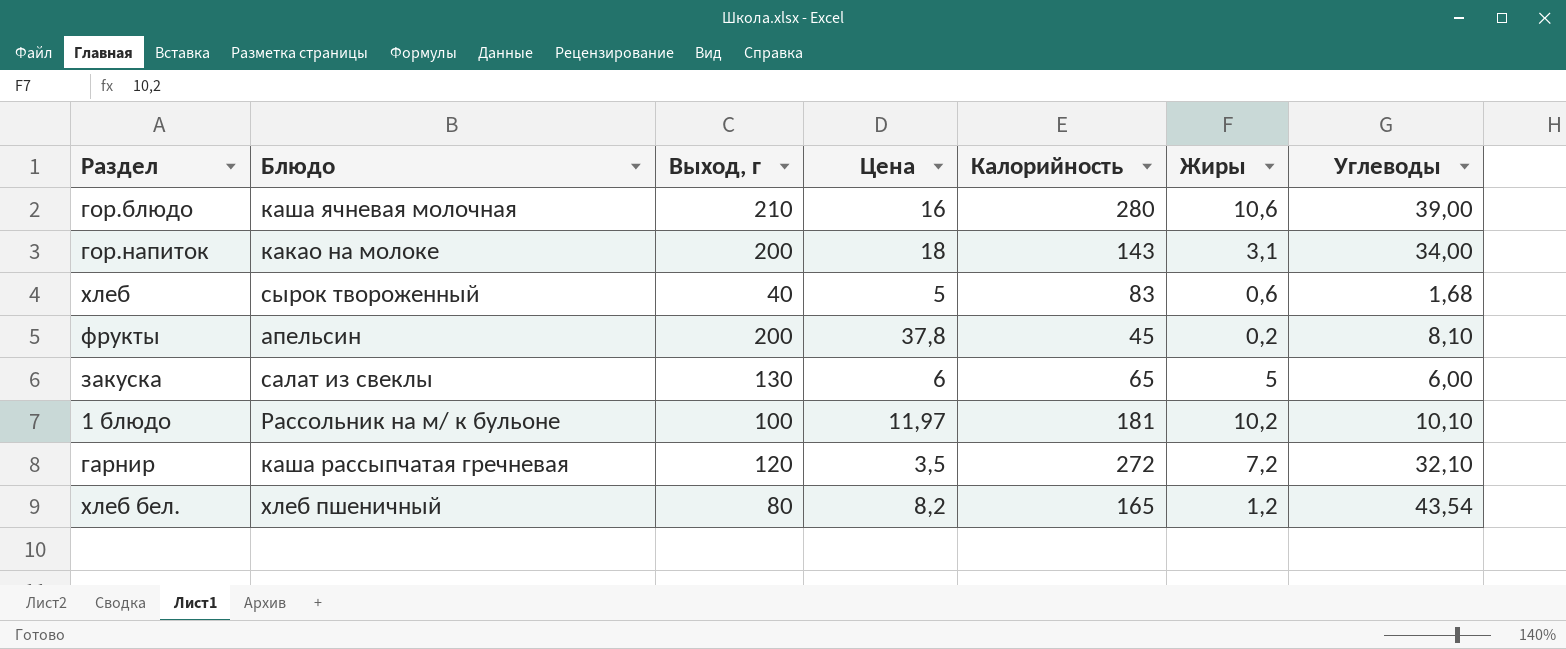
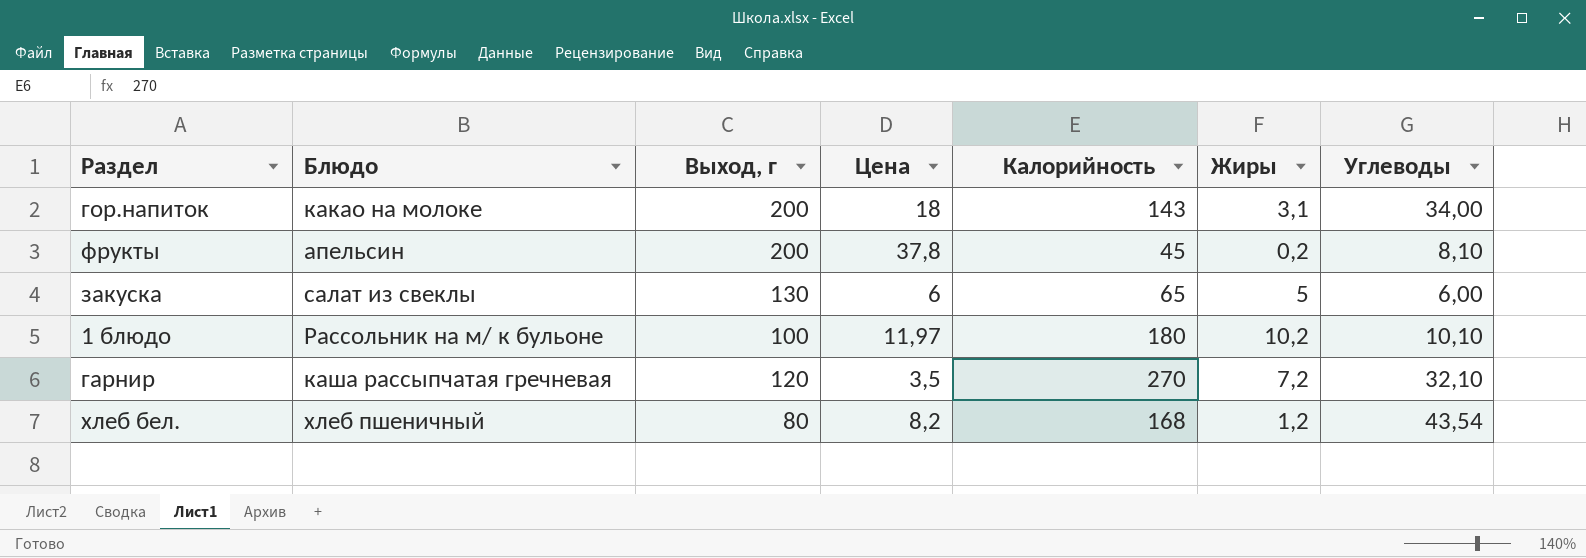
row гор.блюдо: каша ячневая молочная | 210 | 16 | 280 | 10,6 | 39,00 -> none
row хлеб: сырок твороженный | 40 | 5 | 83 | 0,6 | 1,68 -> none
1 блюдо | Калорийность: 181 -> 180
гарнир | Калорийность: 272 -> 270
хлеб бел. | Калорийность: 165 -> 168

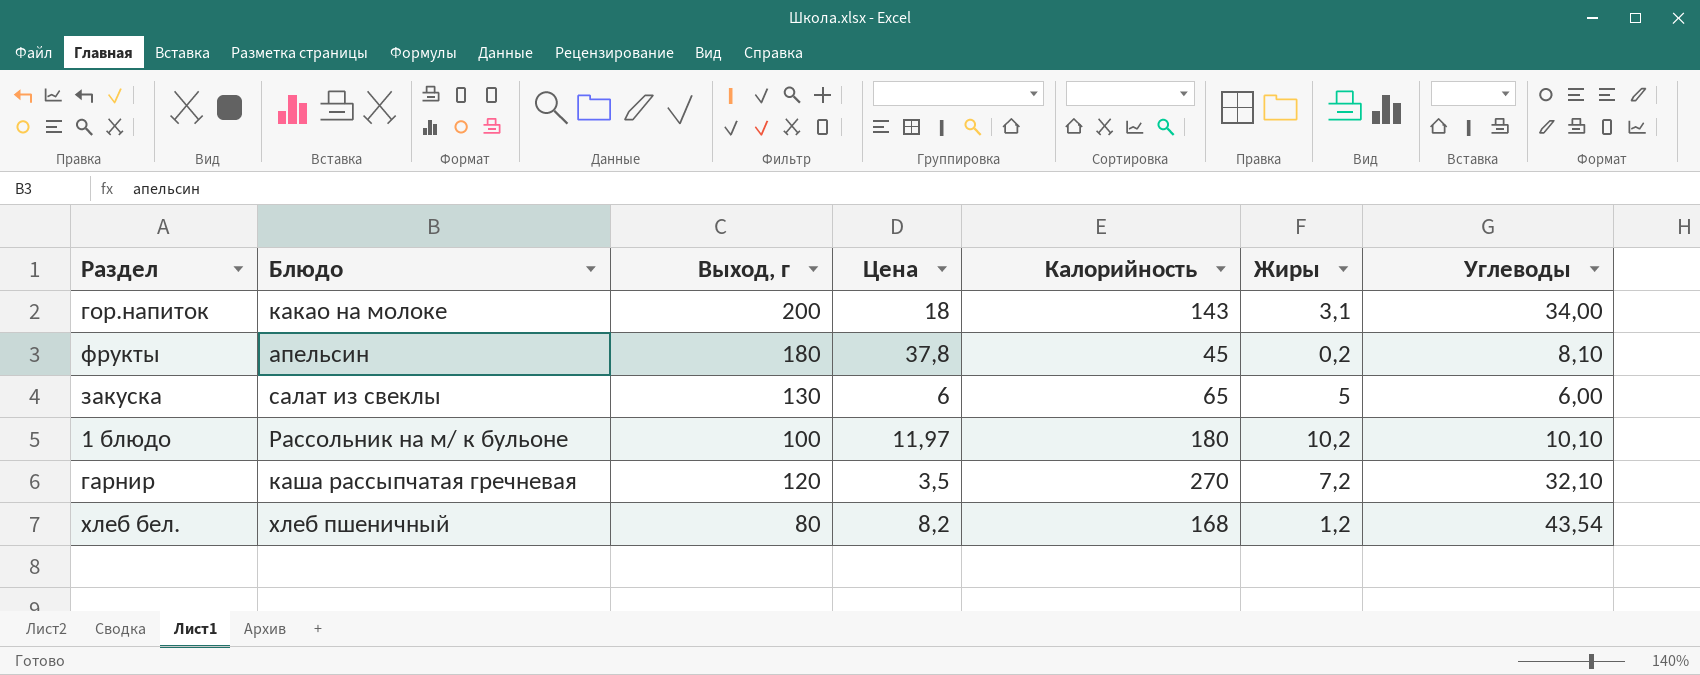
фрукты | Выход, г: 200 -> 180

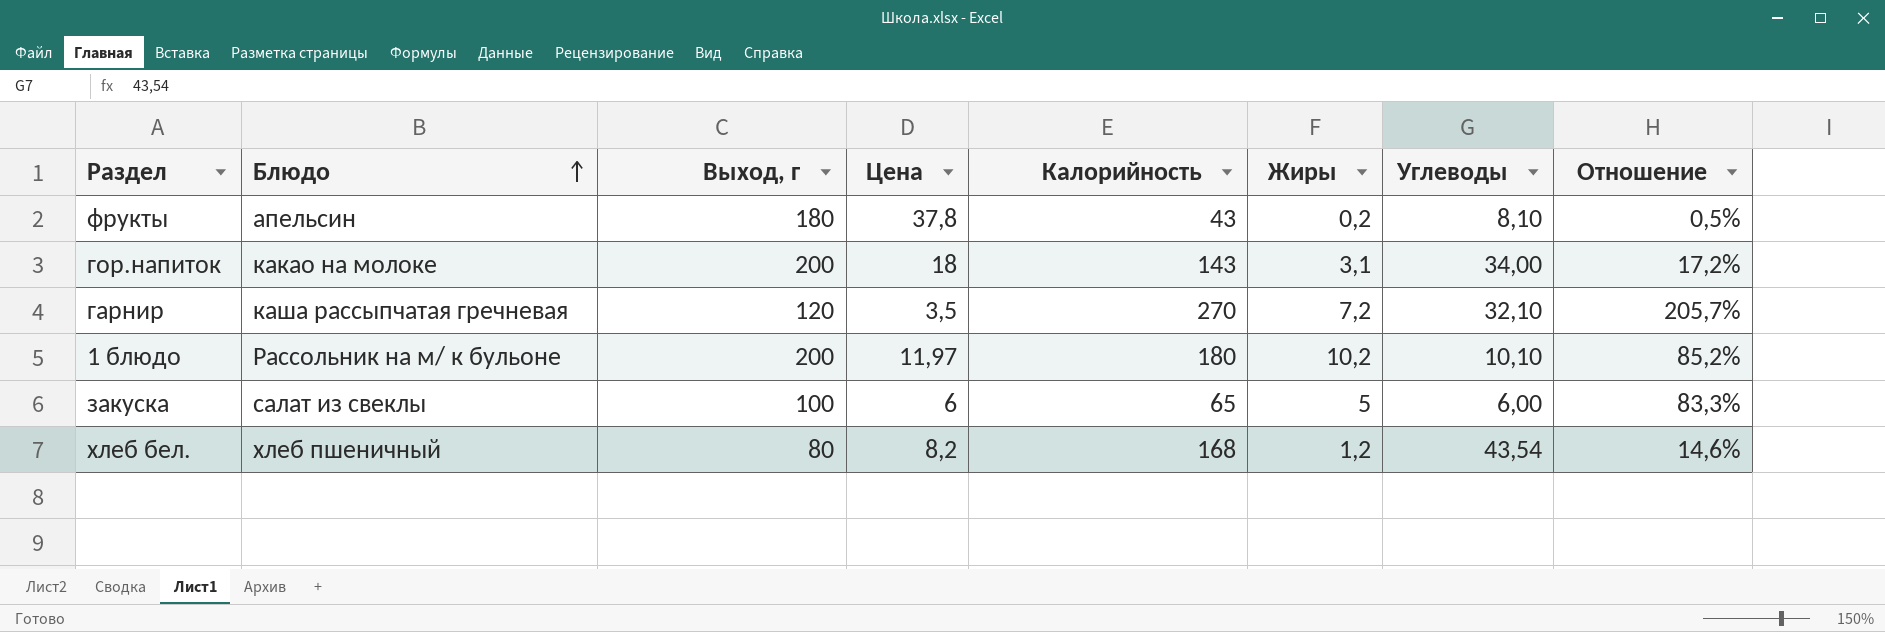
row order: none -> Блюдо ascending
column Отношение | formula: none -> [Жиры] / [Цена]
фрукты | Калорийность: 45 -> 43
1 блюдо | Выход, г: 100 -> 200
закуска | Выход, г: 130 -> 100

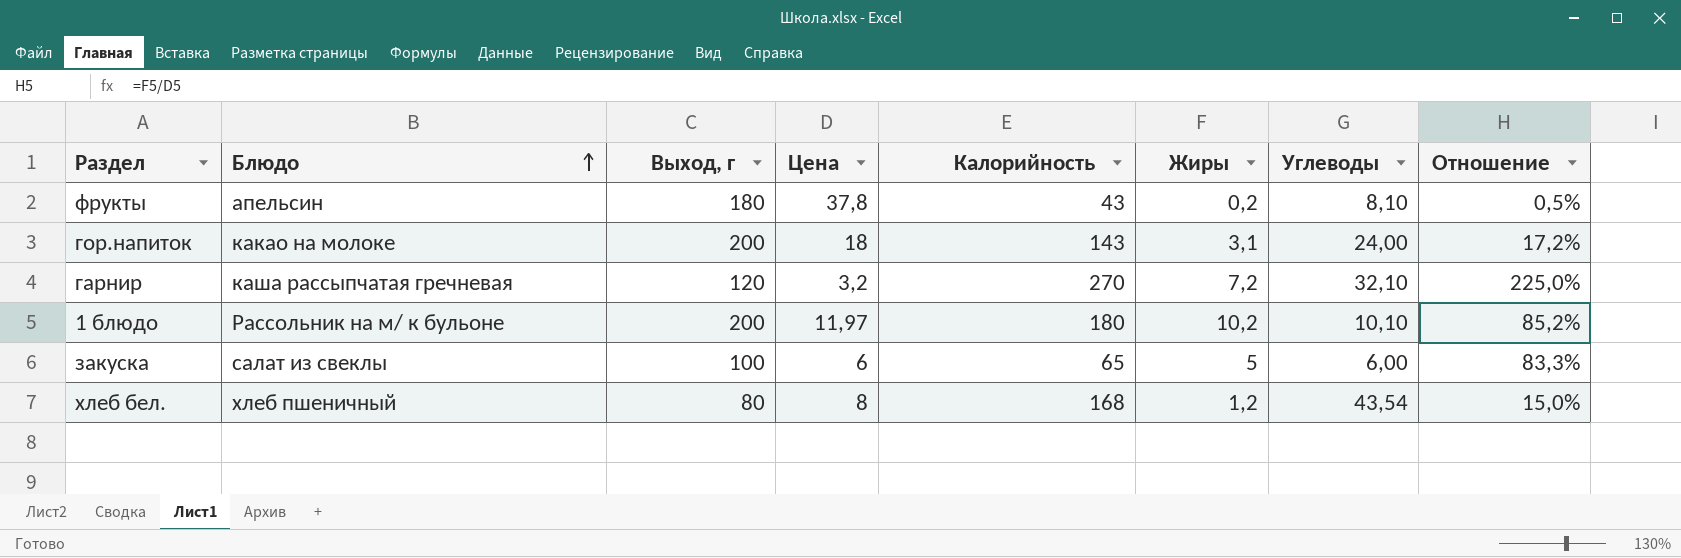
гор.напиток | Углеводы: 34,00 -> 24,00
гарнир | Цена: 3,5 -> 3,2
гарнир | Отношение: 205,7% -> 225,0%
хлеб бел. | Цена: 8,2 -> 8
хлеб бел. | Отношение: 14,6% -> 15,0%

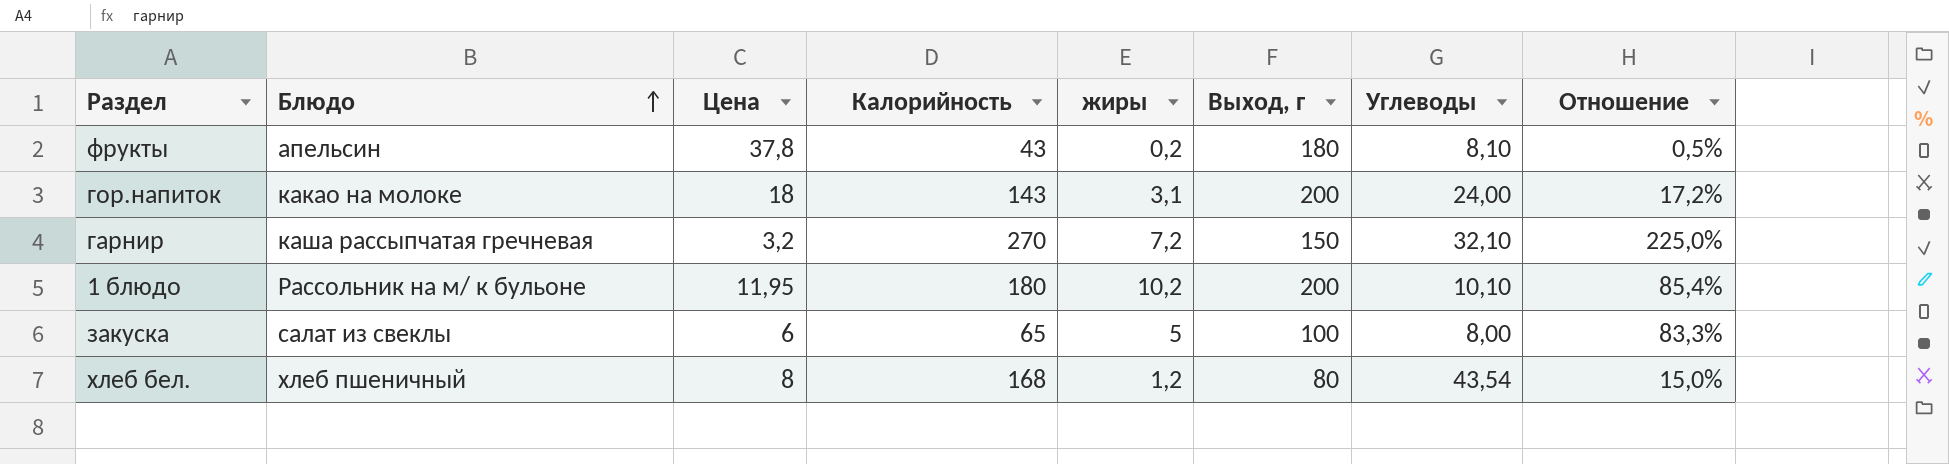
column name: Жиры -> жиры
column Выход, г | position: 3 -> 6
гарнир | Выход, г: 120 -> 150
1 блюдо | Цена: 11,97 -> 11,95
1 блюдо | Отношение: 85,2% -> 85,4%
закуска | Углеводы: 6,00 -> 8,00

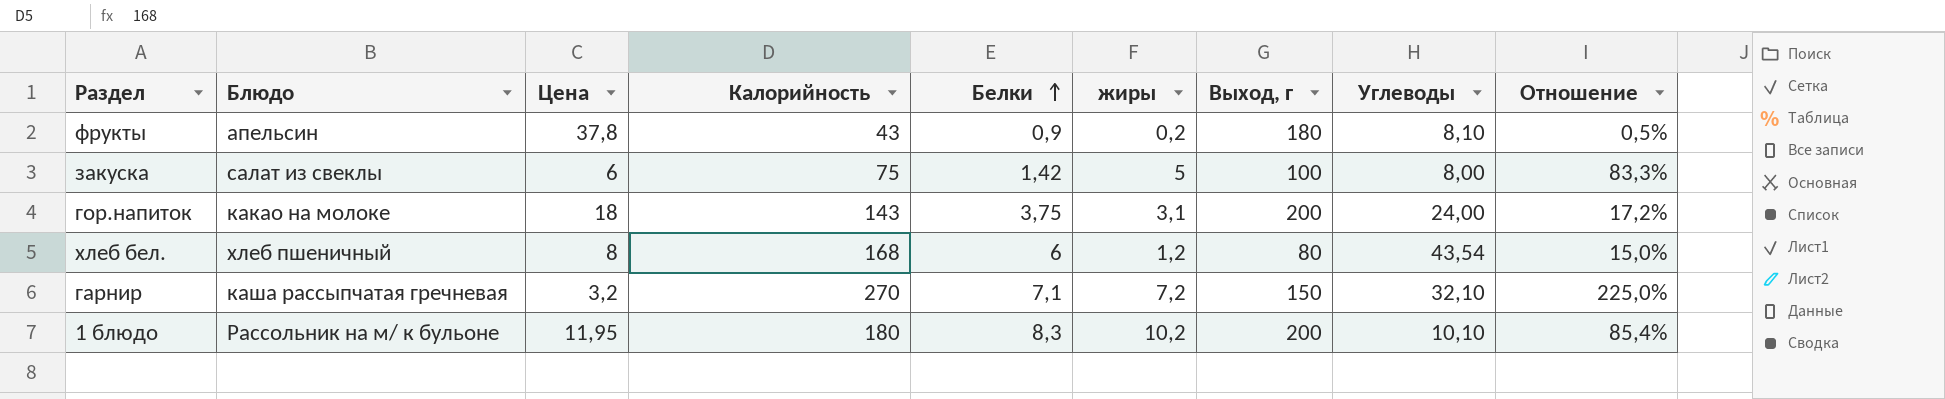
row order: Блюдо ascending -> Белки ascending
column Белки | position: none -> 5
закуска | Калорийность: 65 -> 75

